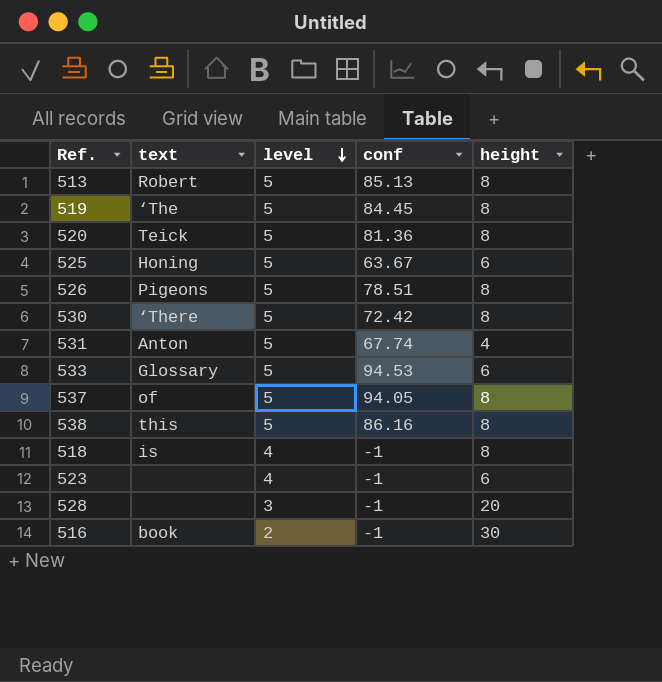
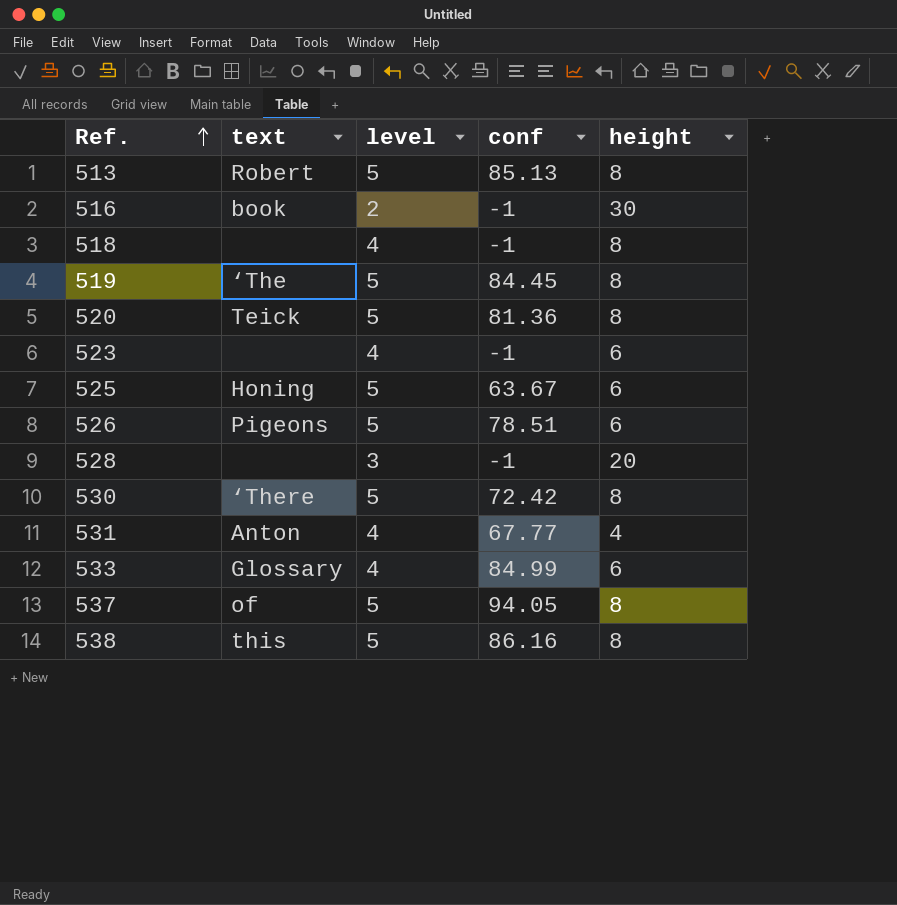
row order: level descending -> Ref. ascending
518 | text: is -> none
526 | height: 8 -> 6
531 | level: 5 -> 4
531 | conf: 67.74 -> 67.77
533 | level: 5 -> 4
533 | conf: 94.53 -> 84.99

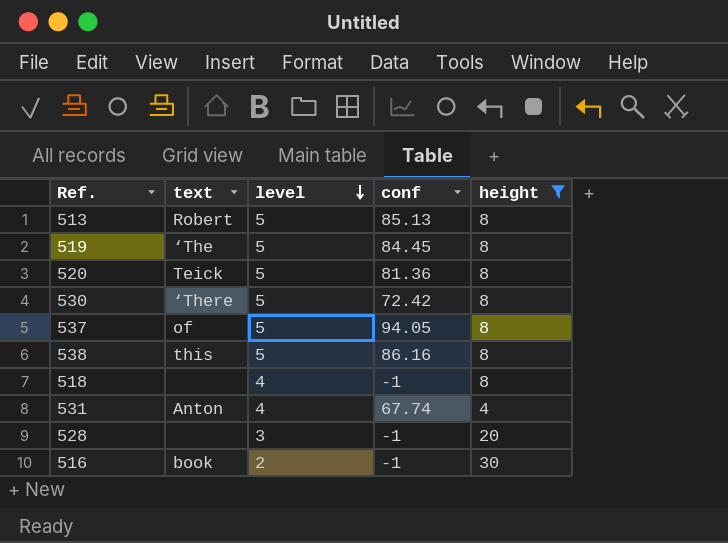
filter: none -> height != 6
row order: Ref. ascending -> level descending
531 | conf: 67.77 -> 67.74

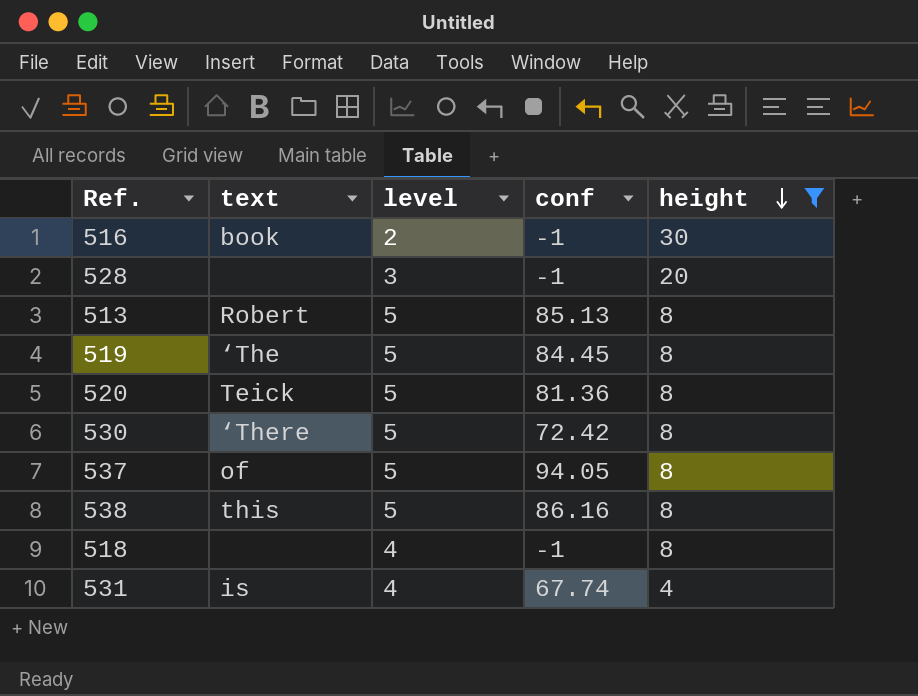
row order: level descending -> height descending
531 | text: Anton -> is

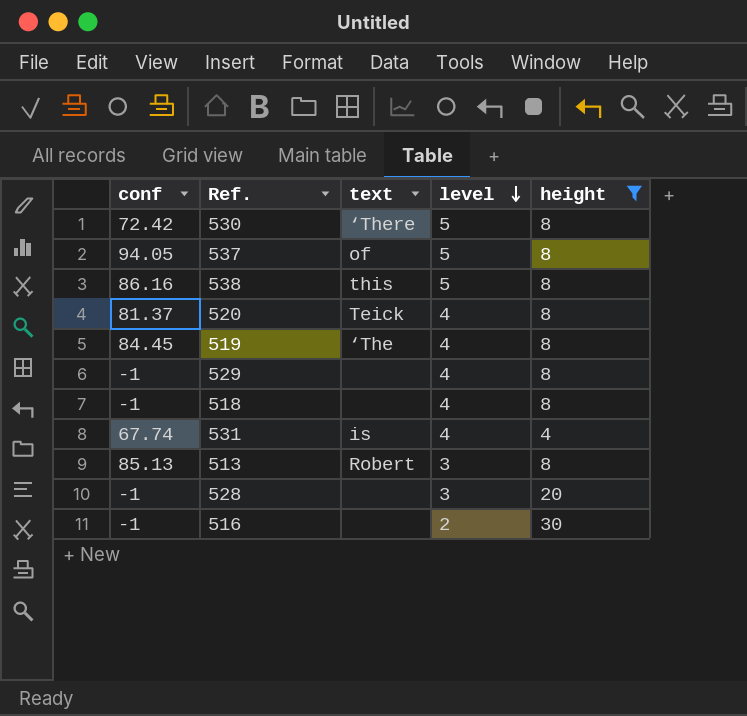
row order: height descending -> level descending
column conf | position: 4 -> 1
520 | conf: 81.36 -> 81.37
520 | level: 5 -> 4
519 | level: 5 -> 4
row 529: none -> -1 | none | 4 | 8
513 | level: 5 -> 3
516 | text: book -> none

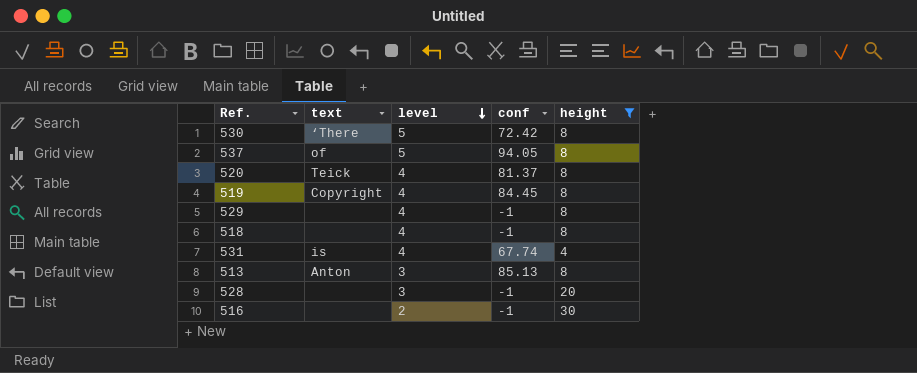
column conf | position: 1 -> 4
row 538: 86.16 | this | 5 | 8 -> none
519 | text: ‘The -> Copyright
513 | text: Robert -> Anton

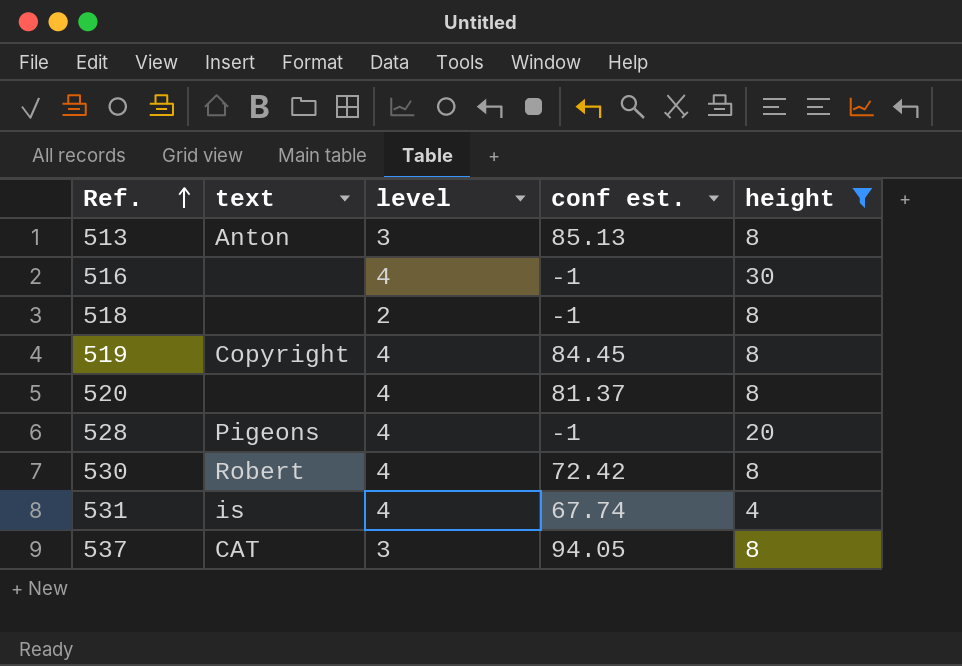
row order: level descending -> Ref. ascending
column name: conf -> conf est.
row 529: none | 4 | -1 | 8 -> none
516 | level: 2 -> 4
518 | level: 4 -> 2
520 | text: Teick -> none
528 | text: none -> Pigeons
528 | level: 3 -> 4
530 | text: ‘There -> Robert
530 | level: 5 -> 4
537 | text: of -> CAT
537 | level: 5 -> 3

